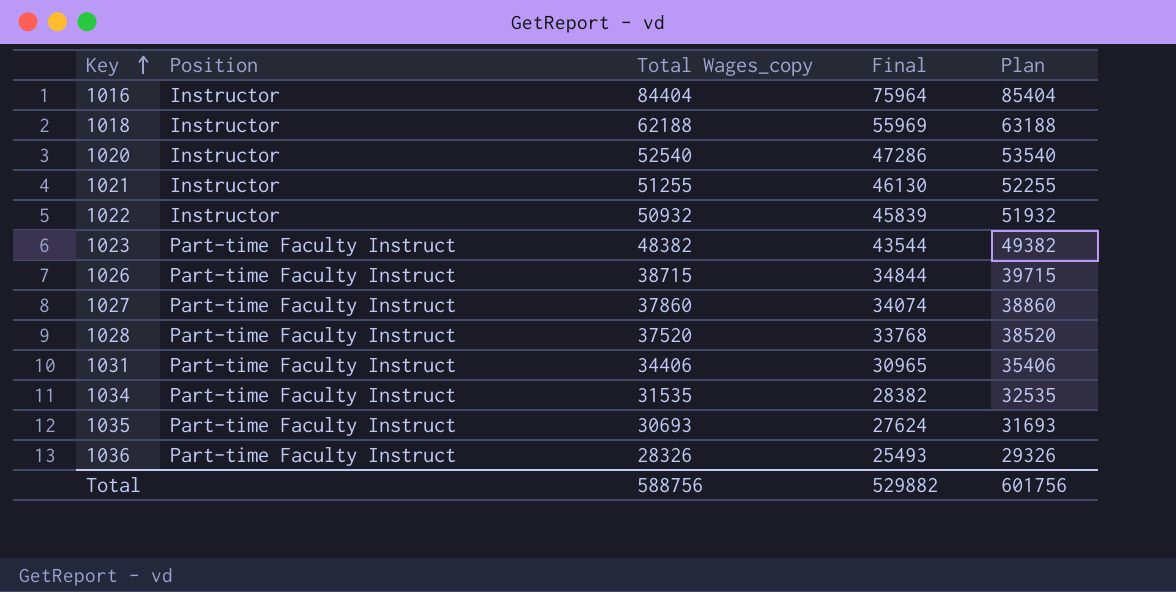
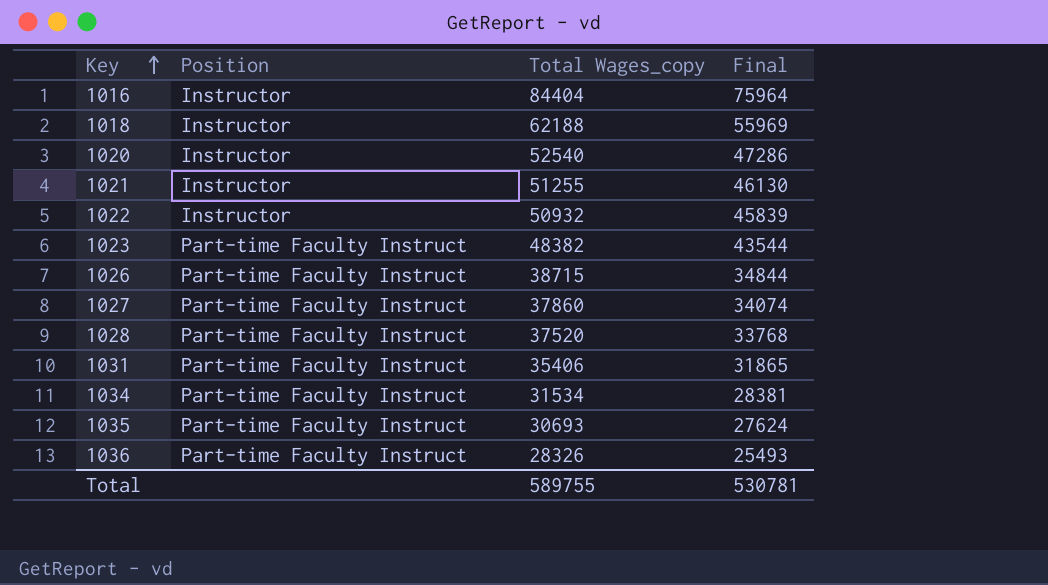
column Plan | formula: [Total Wages_copy] + 1000 -> none
1031 | Total Wages_copy: 34406 -> 35406
1031 | Final: 30965 -> 31865
1034 | Total Wages_copy: 31535 -> 31534
1034 | Final: 28382 -> 28381
Total | Total Wages_copy: 588756 -> 589755
Total | Final: 529882 -> 530781

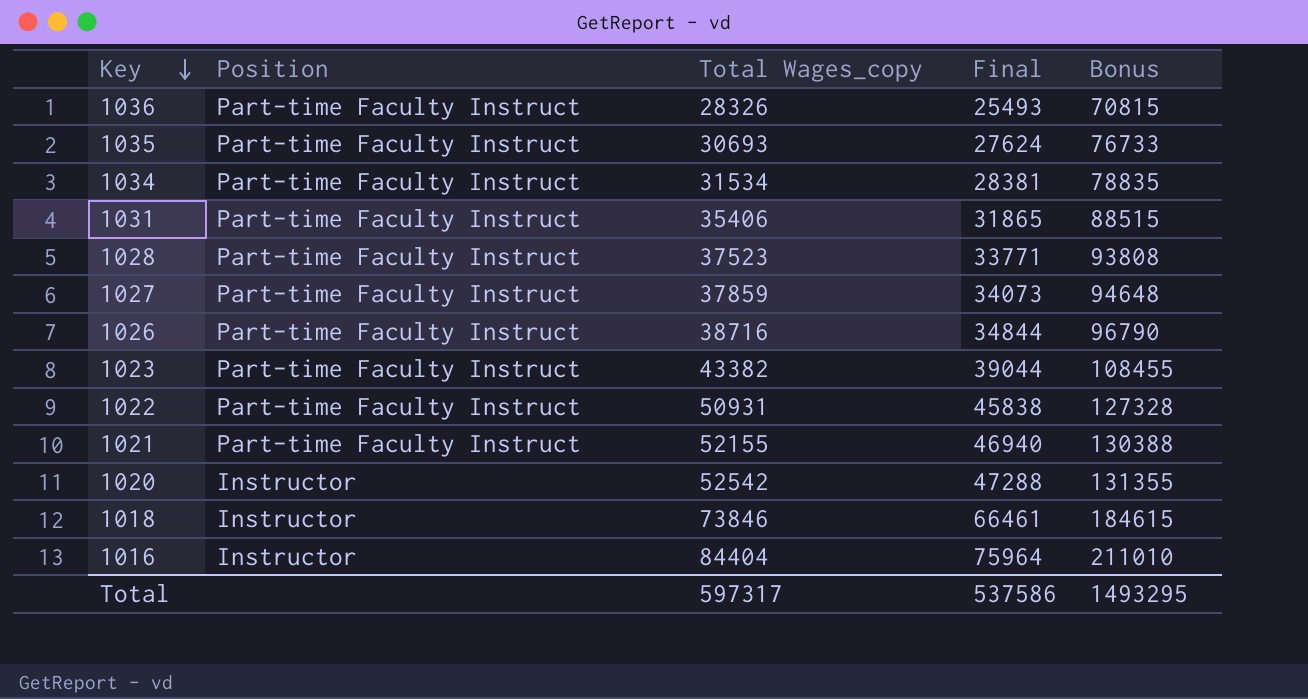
row order: Key ascending -> Key descending
column Bonus | formula: none -> [Total Wages_copy] * 2.5
1028 | Total Wages_copy: 37520 -> 37523
1028 | Final: 33768 -> 33771
1027 | Total Wages_copy: 37860 -> 37859
1027 | Final: 34074 -> 34073
1026 | Total Wages_copy: 38715 -> 38716
1023 | Total Wages_copy: 48382 -> 43382
1023 | Final: 43544 -> 39044
1022 | Position: Instructor -> Part-time Faculty Instruct
1022 | Total Wages_copy: 50932 -> 50931
1022 | Final: 45839 -> 45838
1021 | Position: Instructor -> Part-time Faculty Instruct
1021 | Total Wages_copy: 51255 -> 52155
1021 | Final: 46130 -> 46940
1020 | Total Wages_copy: 52540 -> 52542
1020 | Final: 47286 -> 47288
1018 | Total Wages_copy: 62188 -> 73846
1018 | Final: 55969 -> 66461
Total | Total Wages_copy: 589755 -> 597317
Total | Final: 530781 -> 537586

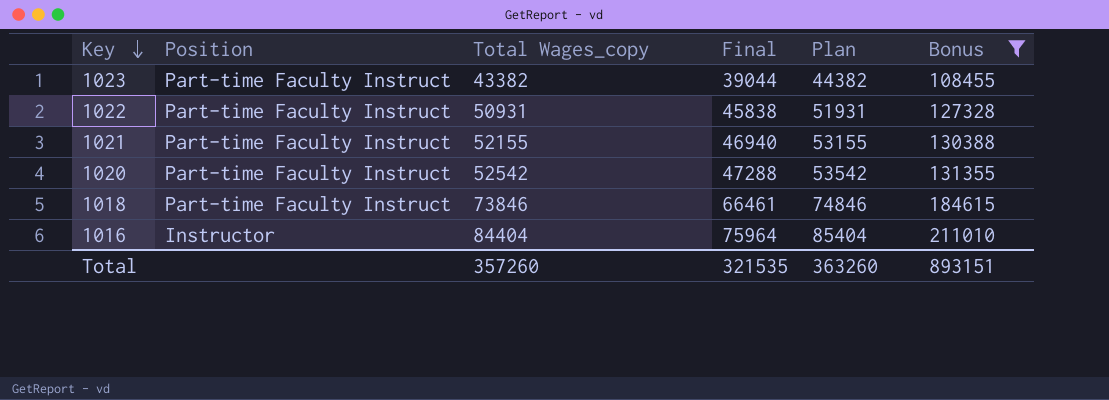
filter: none -> Bonus >= 108455
column Plan | formula: none -> [Total Wages_copy] + 1000
1020 | Position: Instructor -> Part-time Faculty Instruct
1018 | Position: Instructor -> Part-time Faculty Instruct
Total | Total Wages_copy: 597317 -> 357260
Total | Final: 537586 -> 321535
Total | Bonus: 1493295 -> 893151

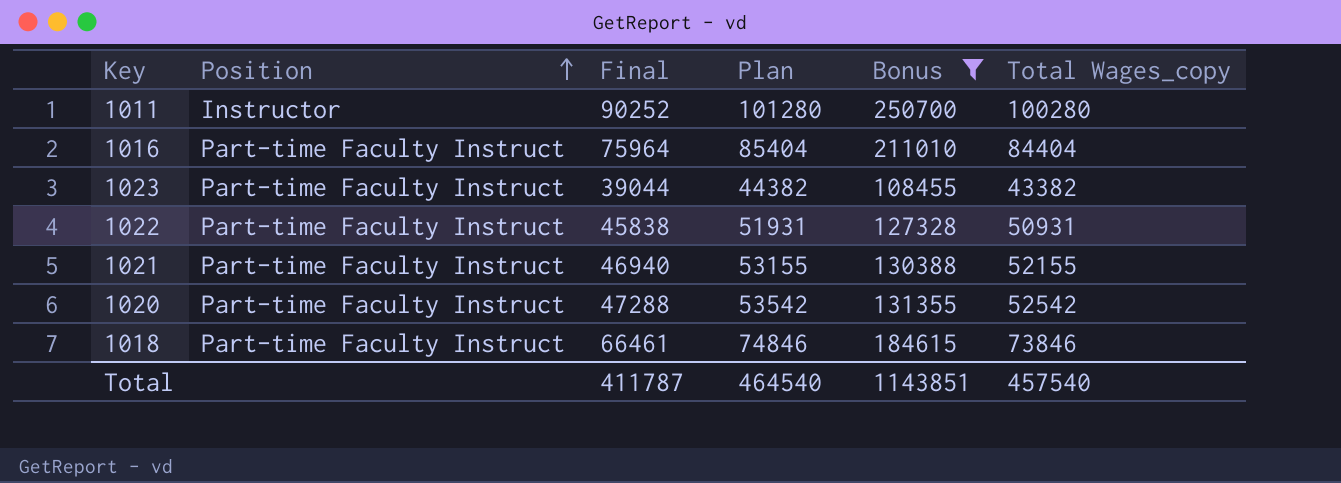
row order: Key descending -> Position ascending
column Total Wages_copy | position: 3 -> 6
row 1011: none -> Instructor | 90252 | 101280 | 250700 | 100280
1016 | Position: Instructor -> Part-time Faculty Instruct
Total | Final: 321535 -> 411787
Total | Plan: 363260 -> 464540
Total | Bonus: 893151 -> 1143851
Total | Total Wages_copy: 357260 -> 457540

